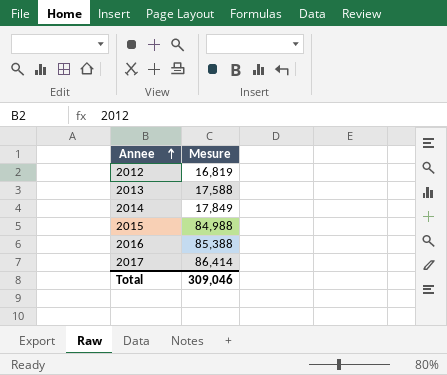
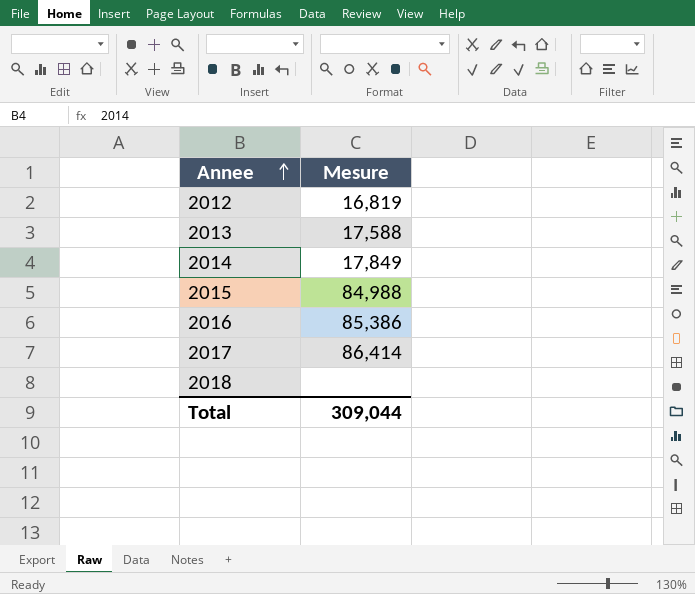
2016 | Mesure: 85,388 -> 85,386
row 2018: none -> none
Total | Mesure: 309,046 -> 309,044

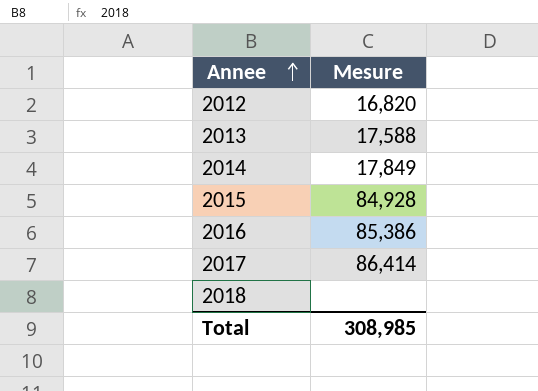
2012 | Mesure: 16,819 -> 16,820
2015 | Mesure: 84,988 -> 84,928
Total | Mesure: 309,044 -> 308,985

